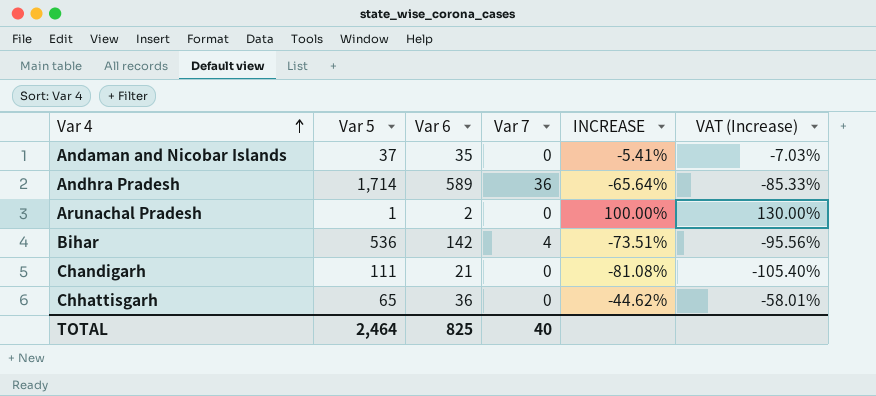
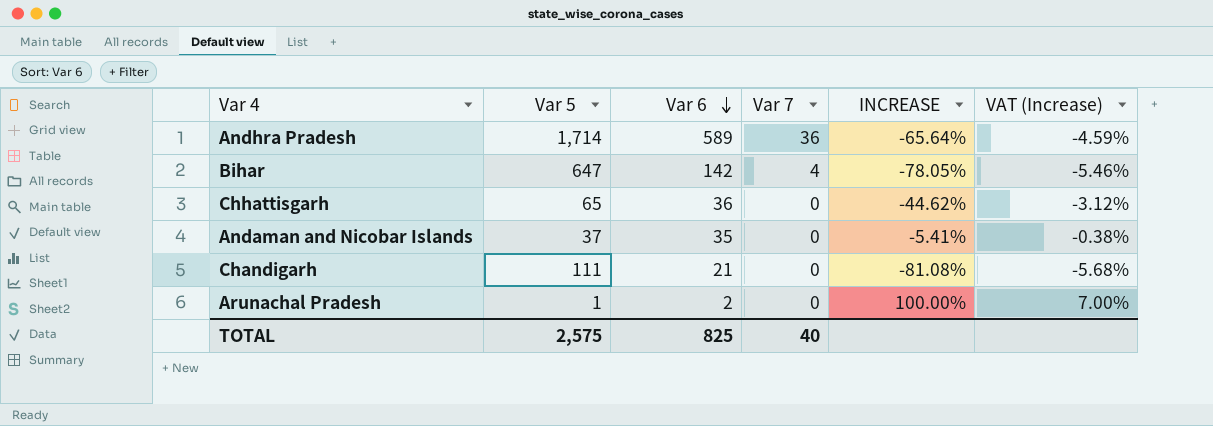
row order: Var 4 ascending -> Var 6 descending
column VAT (Increase) | formula: [INCREASE] * 1.3 -> [INCREASE] * 0.07
Bihar | Var 5: 536 -> 647
Bihar | INCREASE: -73.51% -> -78.05%
TOTAL | Var 5: 2,464 -> 2,575

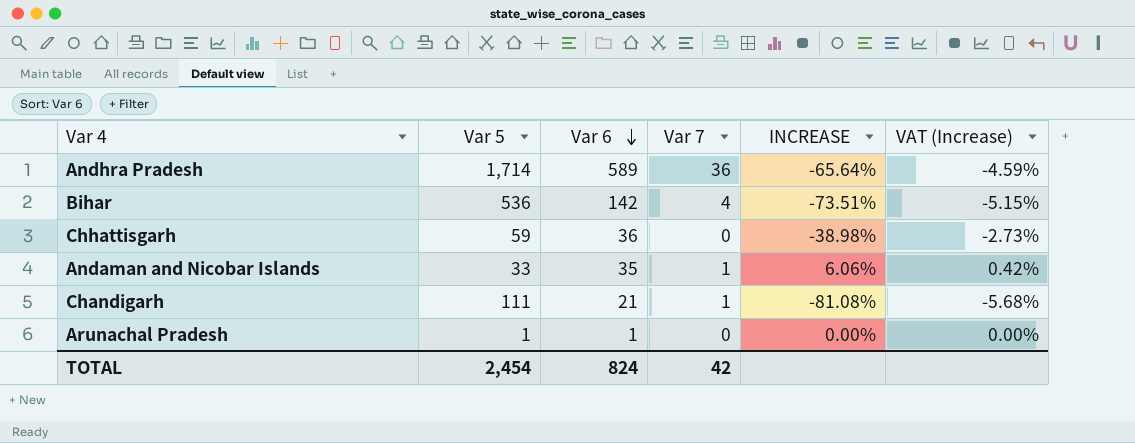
Bihar | Var 5: 647 -> 536
Bihar | INCREASE: -78.05% -> -73.51%
Bihar | VAT (Increase): -5.46% -> -5.15%
Chhattisgarh | Var 5: 65 -> 59
Chhattisgarh | INCREASE: -44.62% -> -38.98%
Chhattisgarh | VAT (Increase): -3.12% -> -2.73%
Andaman and Nicobar Islands | Var 5: 37 -> 33
Andaman and Nicobar Islands | Var 7: 0 -> 1
Andaman and Nicobar Islands | INCREASE: -5.41% -> 6.06%
Andaman and Nicobar Islands | VAT (Increase): -0.38% -> 0.42%
Chandigarh | Var 7: 0 -> 1
Arunachal Pradesh | Var 6: 2 -> 1
Arunachal Pradesh | INCREASE: 100.00% -> 0.00%
Arunachal Pradesh | VAT (Increase): 7.00% -> 0.00%
TOTAL | Var 5: 2,575 -> 2,454
TOTAL | Var 6: 825 -> 824
TOTAL | Var 7: 40 -> 42

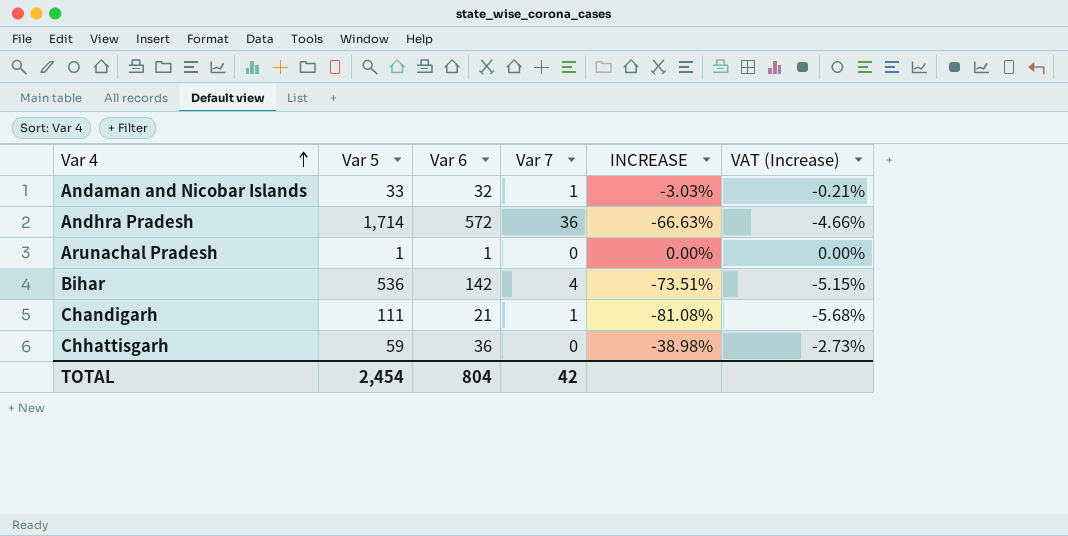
row order: Var 6 descending -> Var 4 ascending
Andaman and Nicobar Islands | Var 6: 35 -> 32
Andaman and Nicobar Islands | INCREASE: 6.06% -> -3.03%
Andaman and Nicobar Islands | VAT (Increase): 0.42% -> -0.21%
Andhra Pradesh | Var 6: 589 -> 572
Andhra Pradesh | INCREASE: -65.64% -> -66.63%
Andhra Pradesh | VAT (Increase): -4.59% -> -4.66%
TOTAL | Var 6: 824 -> 804

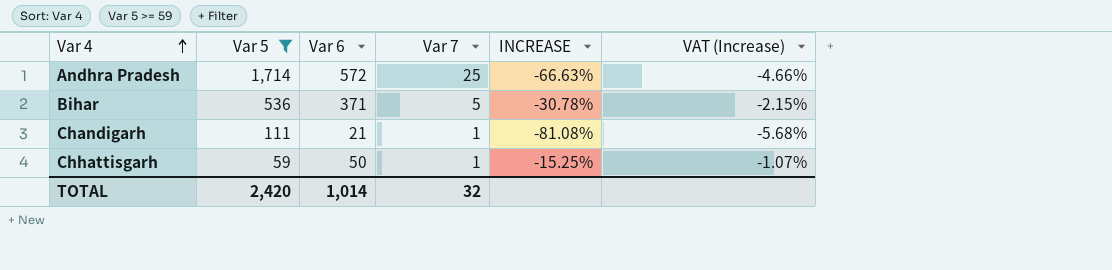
filter: none -> Var 5 >= 59
Andhra Pradesh | Var 7: 36 -> 25
Bihar | Var 6: 142 -> 371
Bihar | Var 7: 4 -> 5
Bihar | INCREASE: -73.51% -> -30.78%
Bihar | VAT (Increase): -5.15% -> -2.15%
Chhattisgarh | Var 6: 36 -> 50
Chhattisgarh | Var 7: 0 -> 1
Chhattisgarh | INCREASE: -38.98% -> -15.25%
Chhattisgarh | VAT (Increase): -2.73% -> -1.07%
TOTAL | Var 5: 2,454 -> 2,420
TOTAL | Var 6: 804 -> 1,014
TOTAL | Var 7: 42 -> 32

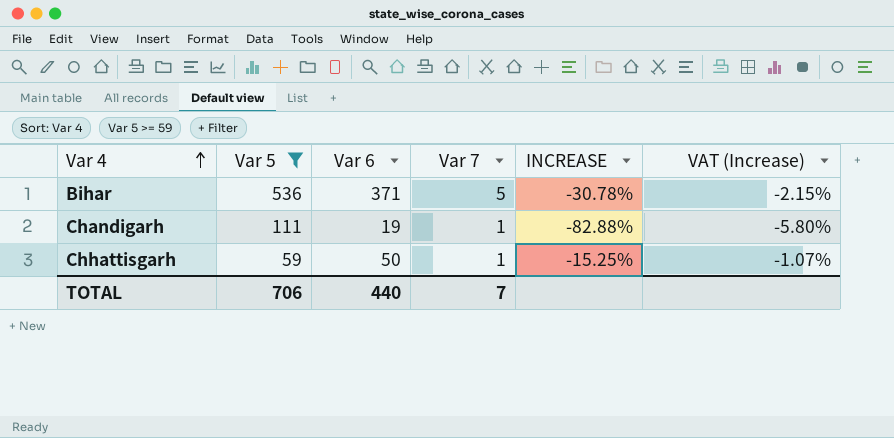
row Andhra Pradesh: 1,714 | 572 | 25 | -66.63% | -4.66% -> none
Chandigarh | Var 6: 21 -> 19
Chandigarh | INCREASE: -81.08% -> -82.88%
Chandigarh | VAT (Increase): -5.68% -> -5.80%
TOTAL | Var 5: 2,420 -> 706
TOTAL | Var 6: 1,014 -> 440
TOTAL | Var 7: 32 -> 7

